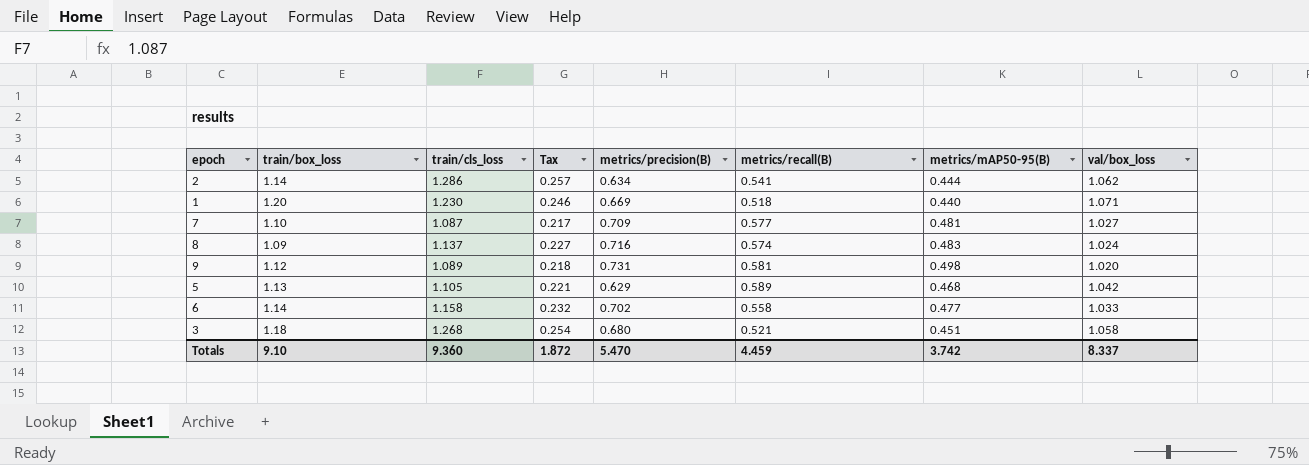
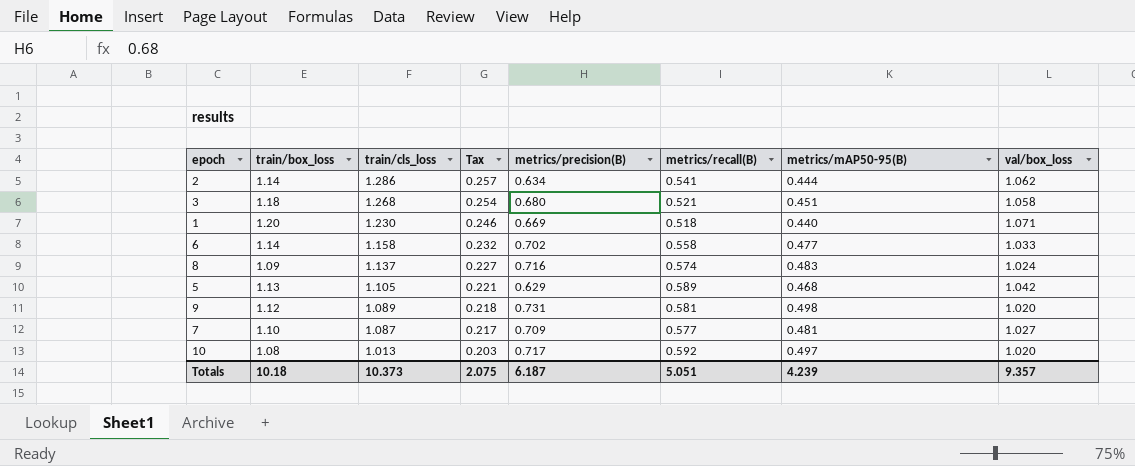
row order: none -> train/cls_loss descending
row 10: none -> 1.08 | 1.013 | 0.203 | 0.717 | 0.592 | 0.497 | 1.020
Totals | train/box_loss: 9.10 -> 10.18
Totals | train/cls_loss: 9.360 -> 10.373
Totals | Tax: 1.872 -> 2.075
Totals | metrics/precision(B): 5.470 -> 6.187
Totals | metrics/recall(B): 4.459 -> 5.051
Totals | metrics/mAP50-95(B): 3.742 -> 4.239
Totals | val/box_loss: 8.337 -> 9.357

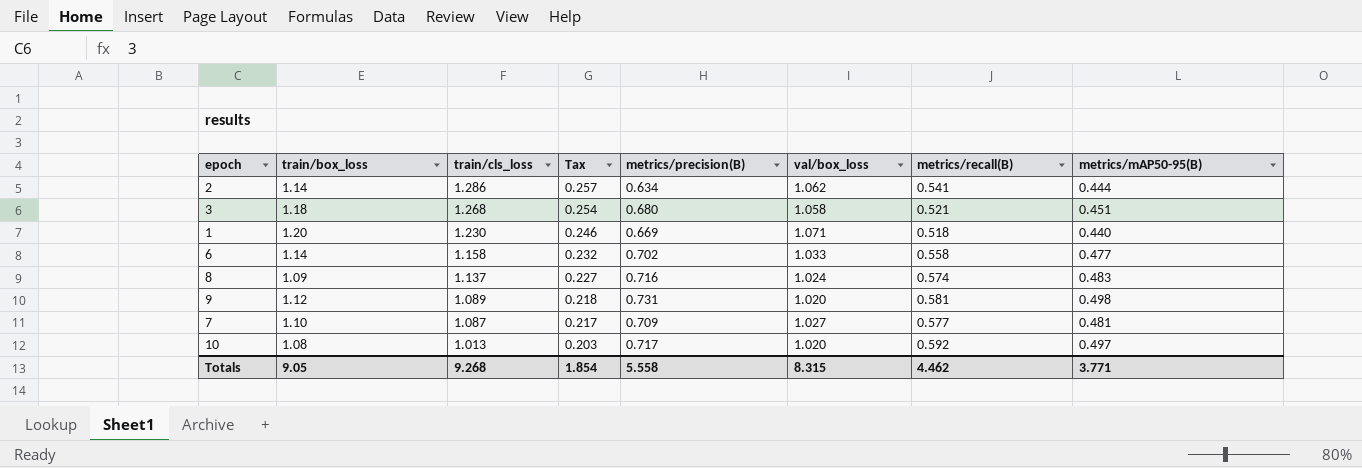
column val/box_loss | position: 8 -> 6
row 5: 1.13 | 1.105 | 0.221 | 0.629 | 0.589 | 0.468 | 1.042 -> none
Totals | train/box_loss: 10.18 -> 9.05
Totals | train/cls_loss: 10.373 -> 9.268
Totals | Tax: 2.075 -> 1.854
Totals | metrics/precision(B): 6.187 -> 5.558
Totals | val/box_loss: 9.357 -> 8.315
Totals | metrics/recall(B): 5.051 -> 4.462
Totals | metrics/mAP50-95(B): 4.239 -> 3.771

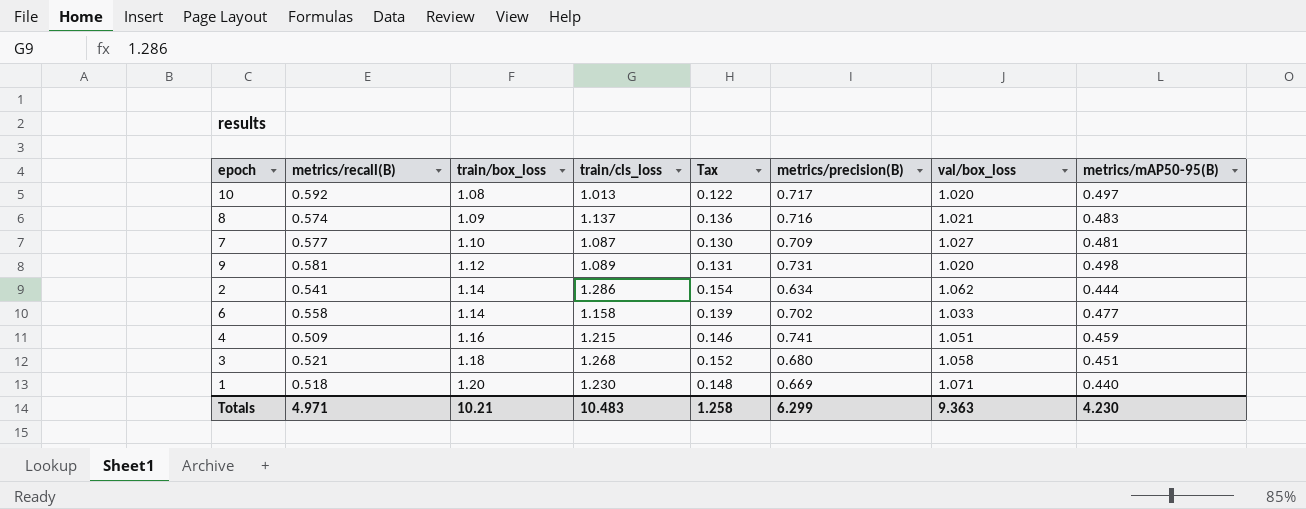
row order: train/cls_loss descending -> train/box_loss ascending
column metrics/recall(B) | position: 7 -> 2
column Tax | formula: [train/cls_loss] * 0.2 -> [train/cls_loss] * 0.12
8 | val/box_loss: 1.024 -> 1.021
row 4: none -> 0.509 | 1.16 | 1.215 | 0.146 | 0.741 | 1.051 | 0.459
Totals | metrics/recall(B): 4.462 -> 4.971
Totals | train/box_loss: 9.05 -> 10.21
Totals | train/cls_loss: 9.268 -> 10.483
Totals | Tax: 1.854 -> 1.258
Totals | metrics/precision(B): 5.558 -> 6.299
Totals | val/box_loss: 8.315 -> 9.363
Totals | metrics/mAP50-95(B): 3.771 -> 4.230

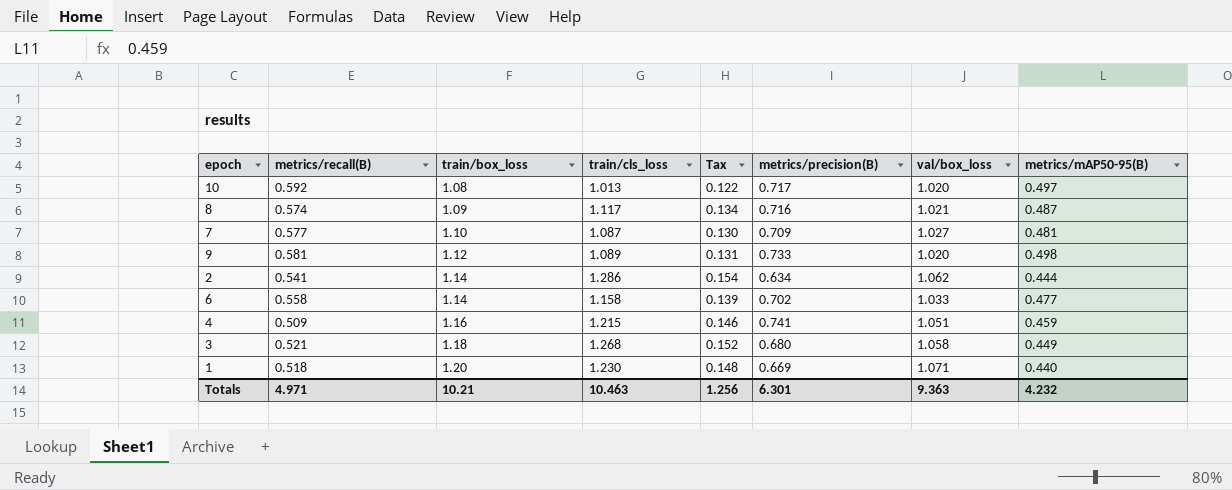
8 | train/cls_loss: 1.137 -> 1.117
8 | Tax: 0.136 -> 0.134
8 | metrics/mAP50-95(B): 0.483 -> 0.487
9 | metrics/precision(B): 0.731 -> 0.733
3 | metrics/mAP50-95(B): 0.451 -> 0.449
Totals | train/cls_loss: 10.483 -> 10.463
Totals | Tax: 1.258 -> 1.256
Totals | metrics/precision(B): 6.299 -> 6.301
Totals | metrics/mAP50-95(B): 4.230 -> 4.232

